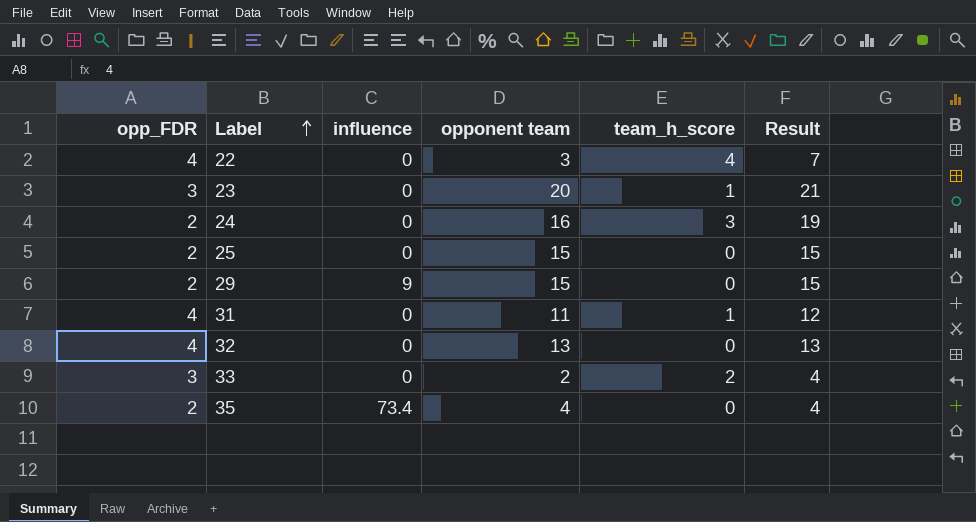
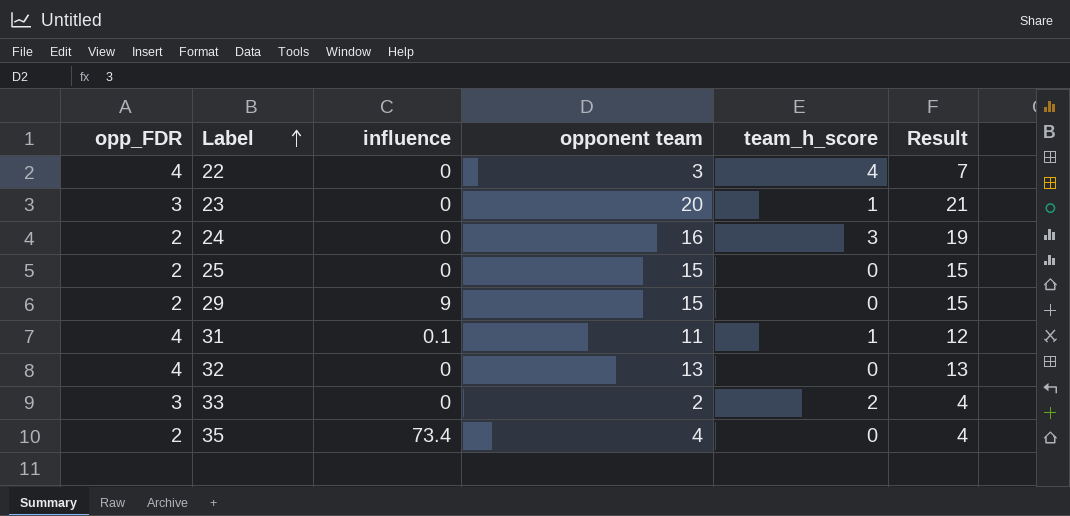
31 | influence: 0 -> 0.1

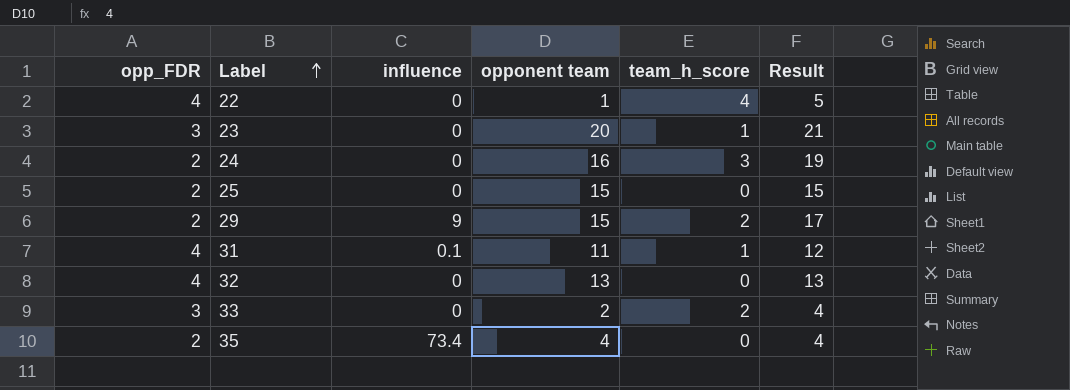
22 | opponent team: 3 -> 1
22 | Result: 7 -> 5
29 | team_h_score: 0 -> 2
29 | Result: 15 -> 17

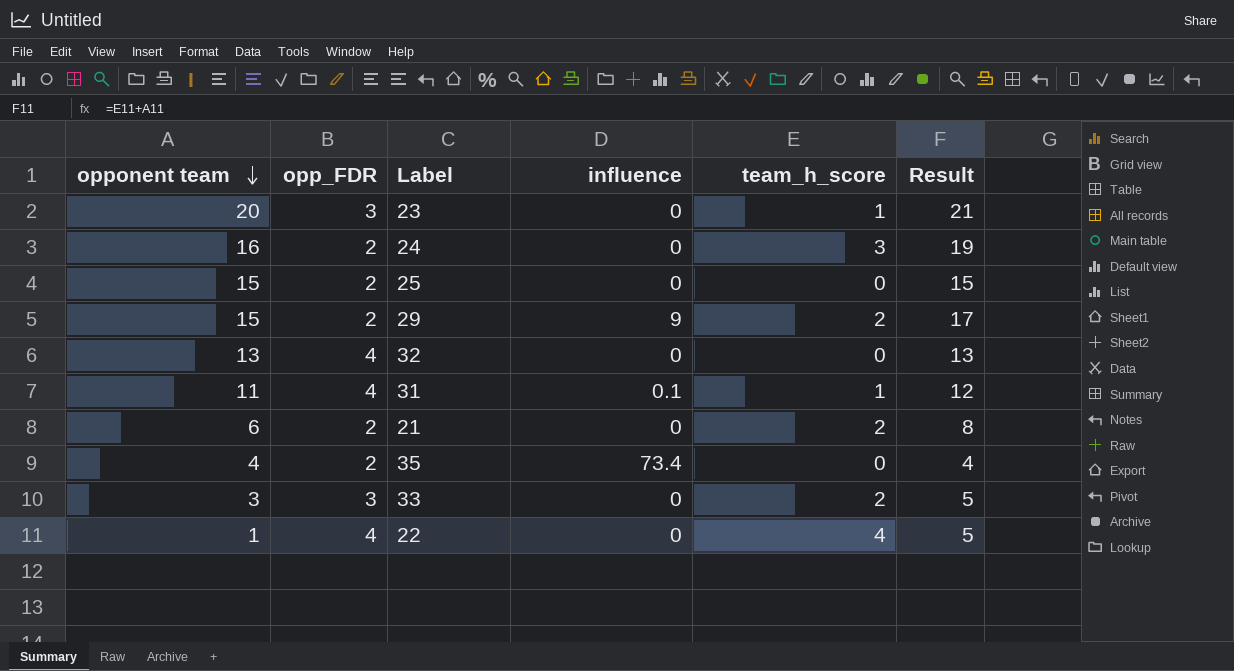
row order: Label ascending -> opponent team descending
column opponent team | position: 4 -> 1
row 21: none -> 6 | 2 | 0 | 2 | 8
33 | opponent team: 2 -> 3
33 | Result: 4 -> 5

